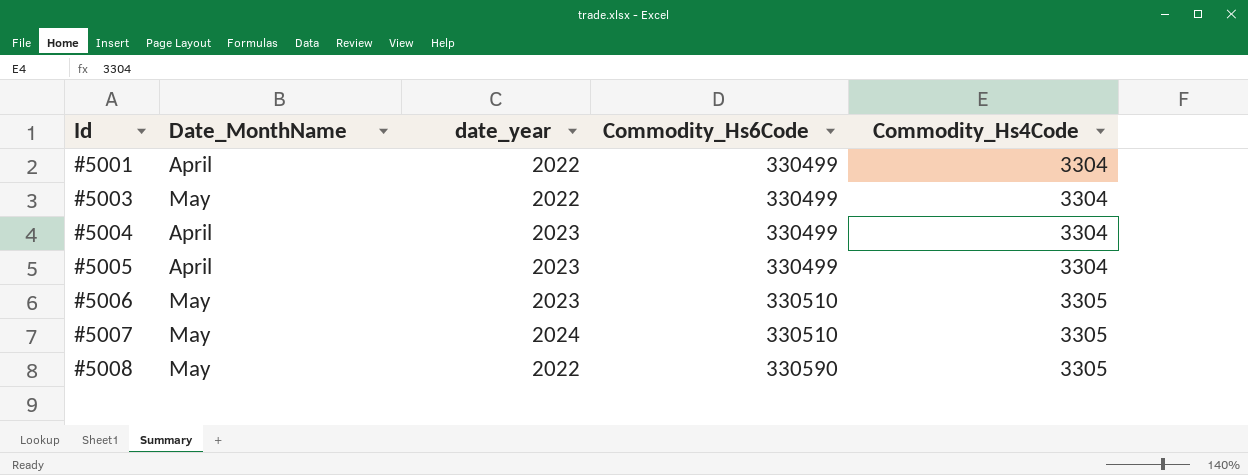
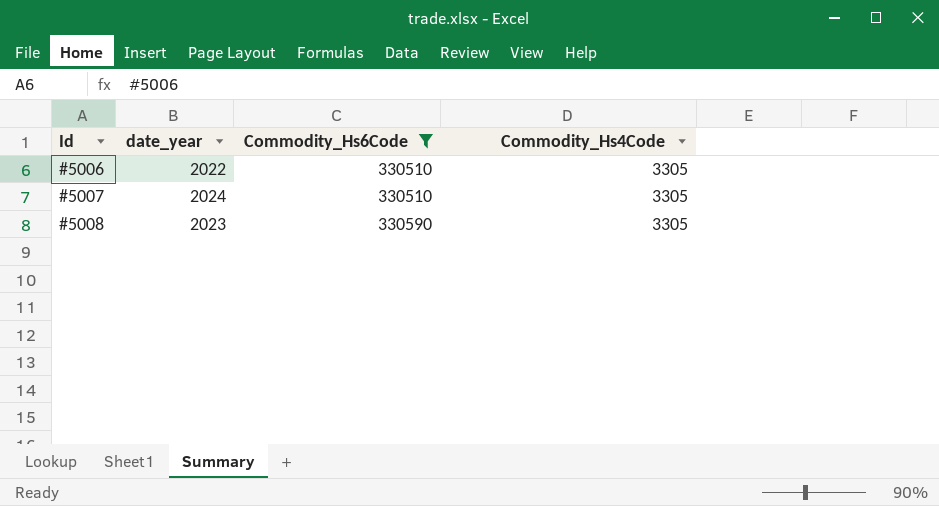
filter: none -> Commodity_Hs6Code != 330499
column Date_MonthName | position: 2 -> none
#5006 | date_year: 2023 -> 2022
#5008 | date_year: 2022 -> 2023

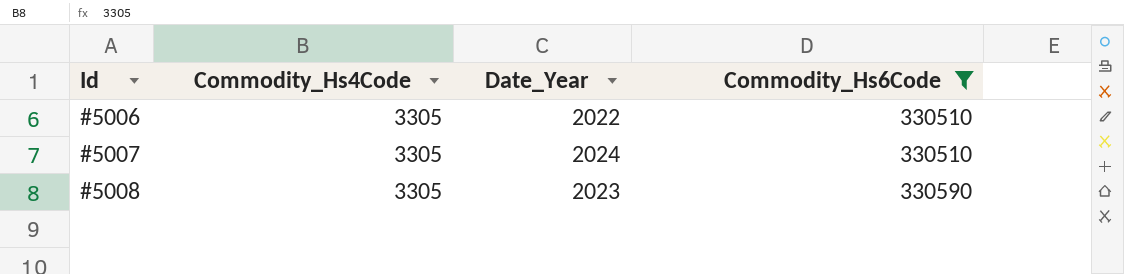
column Commodity_Hs4Code | position: 4 -> 2
column name: date_year -> Date_Year

